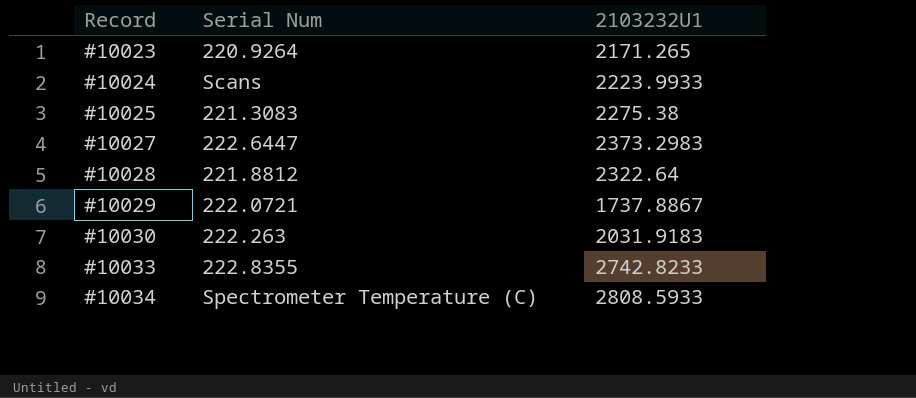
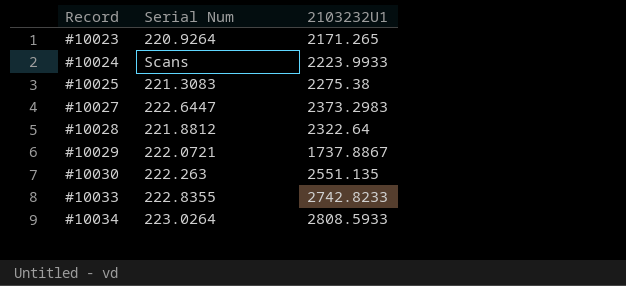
#10030 | 2103232U1: 2031.9183 -> 2551.135
#10034 | Serial Num: Spectrometer Temperature (C) -> 223.0264

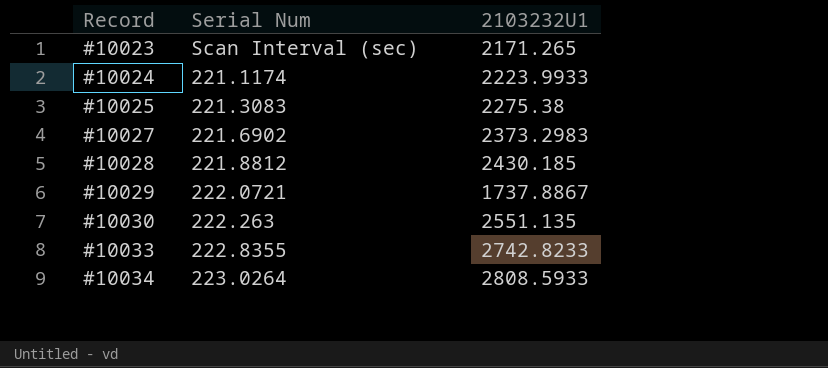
#10023 | Serial Num: 220.9264 -> Scan Interval (sec)
#10024 | Serial Num: Scans -> 221.1174
#10027 | Serial Num: 222.6447 -> 221.6902
#10028 | 2103232U1: 2322.64 -> 2430.185

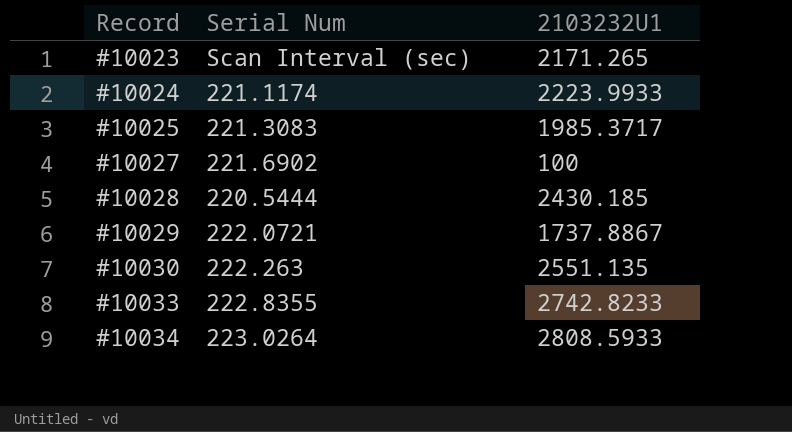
#10025 | 2103232U1: 2275.38 -> 1985.3717
#10027 | 2103232U1: 2373.2983 -> 100
#10028 | Serial Num: 221.8812 -> 220.5444

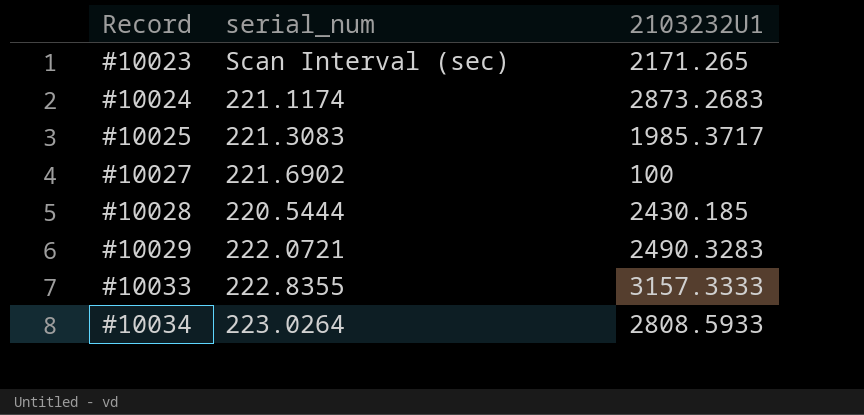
column name: Serial Num -> serial_num
row #10030: 222.263 | 2551.135 -> none
#10024 | 2103232U1: 2223.9933 -> 2873.2683
#10029 | 2103232U1: 1737.8867 -> 2490.3283
#10033 | 2103232U1: 2742.8233 -> 3157.3333

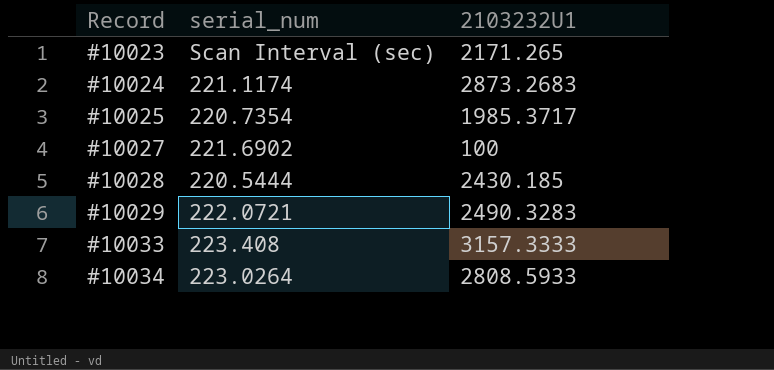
#10025 | serial_num: 221.3083 -> 220.7354
#10033 | serial_num: 222.8355 -> 223.408

